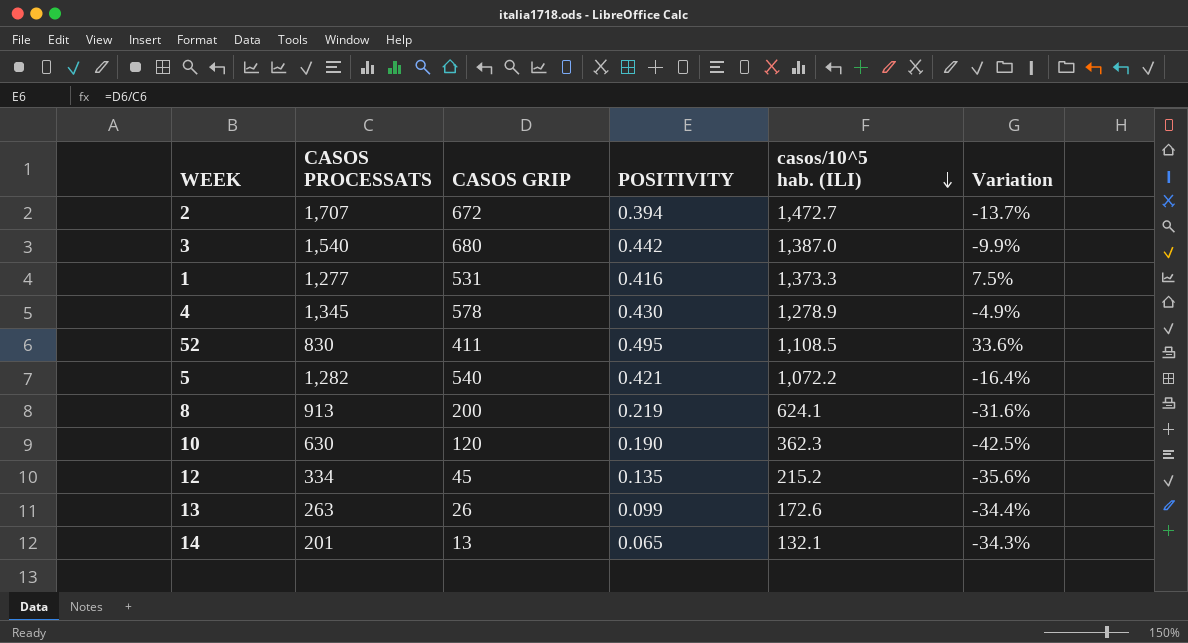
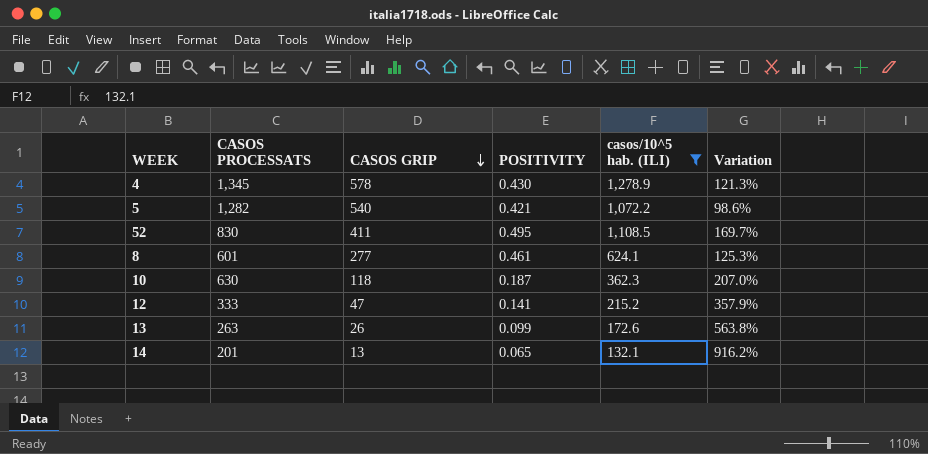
filter: none -> casos/10^5 hab. (ILI) <= 1,278.9
row order: casos/10^5 hab. (ILI) descending -> CASOS GRIP descending
column Variation | formula: ([casos/10^5 hab. (ILI)] - [CASOS PROCESSATS]) / [CASOS PROCESSATS] -> ([casos/10^5 hab. (ILI)] - [CASOS GRIP]) / [CASOS GRIP]
8 | CASOS PROCESSATS: 913 -> 601
8 | CASOS GRIP: 200 -> 277
8 | POSITIVITY: 0.219 -> 0.461
10 | CASOS GRIP: 120 -> 118
10 | POSITIVITY: 0.190 -> 0.187
12 | CASOS PROCESSATS: 334 -> 333
12 | CASOS GRIP: 45 -> 47
12 | POSITIVITY: 0.135 -> 0.141

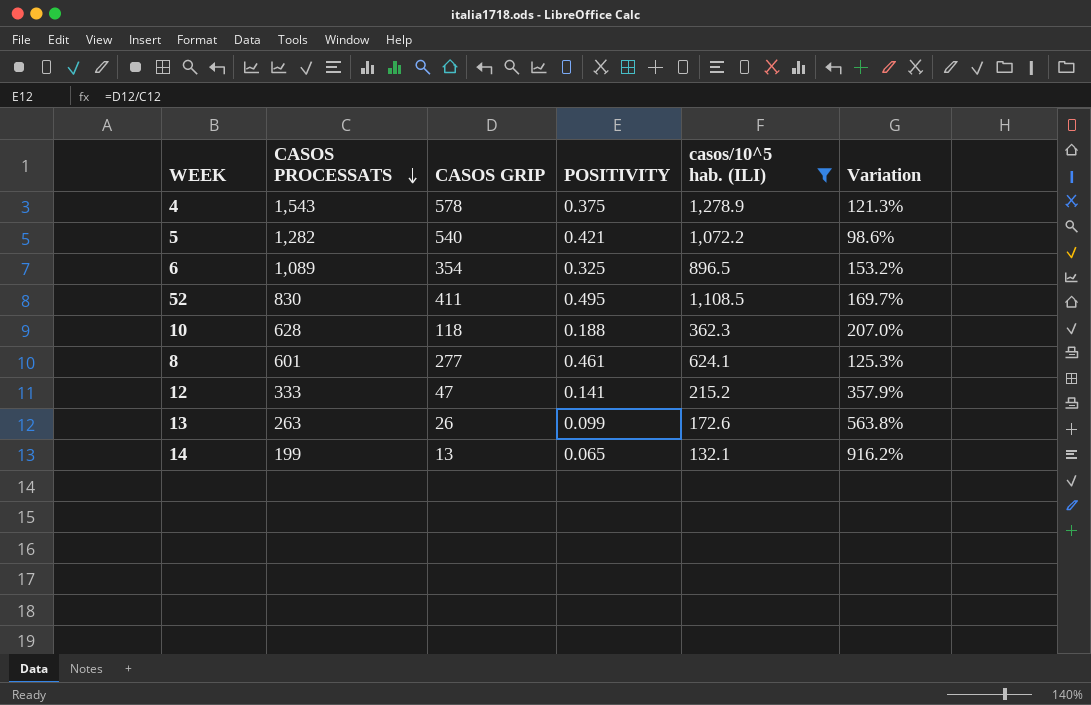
row order: CASOS GRIP descending -> CASOS PROCESSATS descending
4 | CASOS PROCESSATS: 1,345 -> 1,543
4 | POSITIVITY: 0.430 -> 0.375
row 6: none -> 1,089 | 354 | 0.325 | 896.5 | 153.2%
10 | CASOS PROCESSATS: 630 -> 628
10 | POSITIVITY: 0.187 -> 0.188
14 | CASOS PROCESSATS: 201 -> 199

